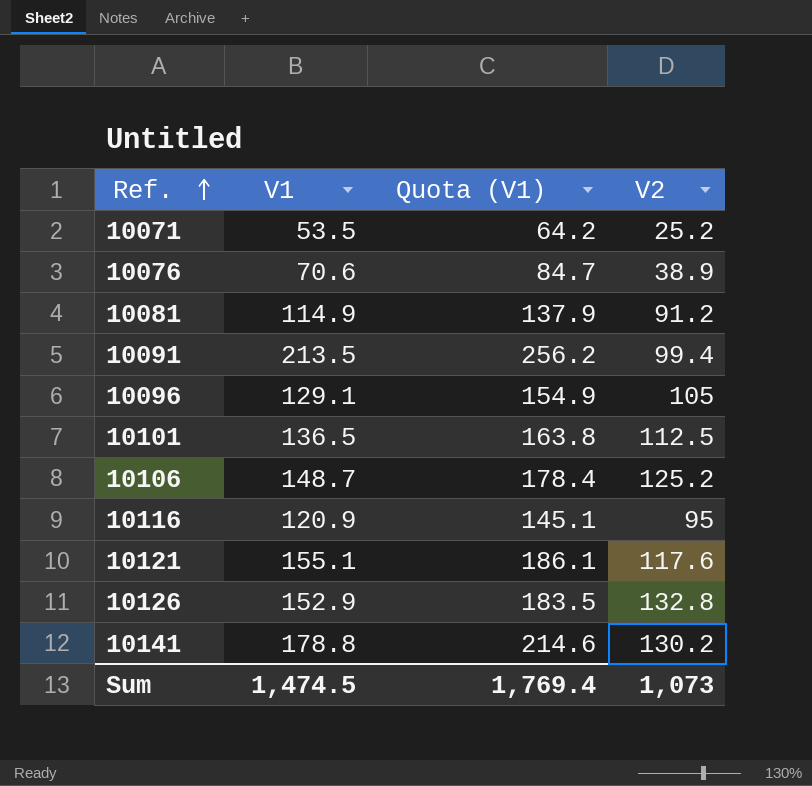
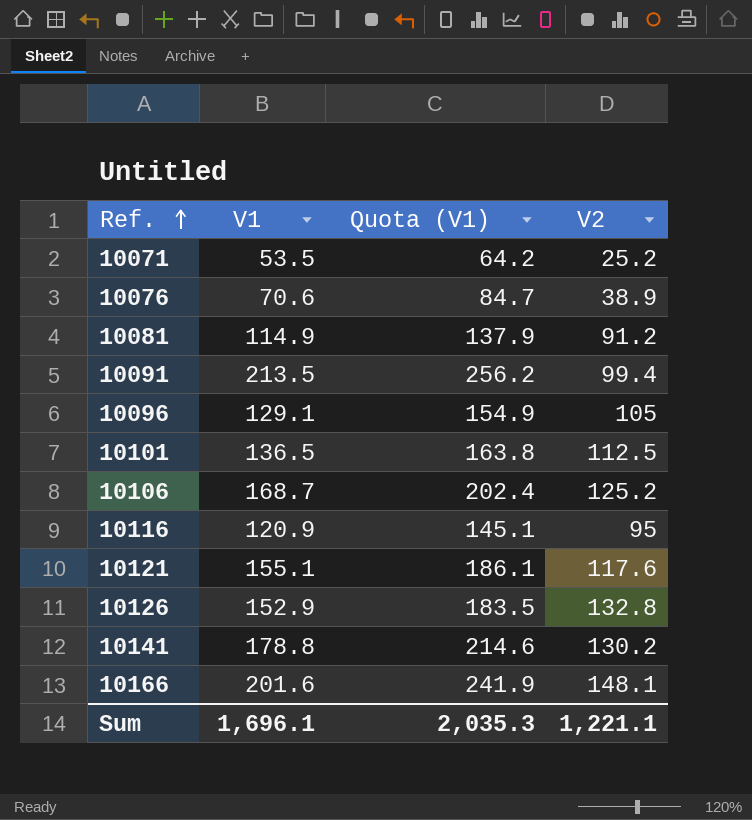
10106 | V1: 148.7 -> 168.7
10106 | Quota (V1): 178.4 -> 202.4
row 10166: none -> 201.6 | 241.9 | 148.1
Sum | V1: 1,474.5 -> 1,696.1
Sum | Quota (V1): 1,769.4 -> 2,035.3
Sum | V2: 1,073 -> 1,221.1

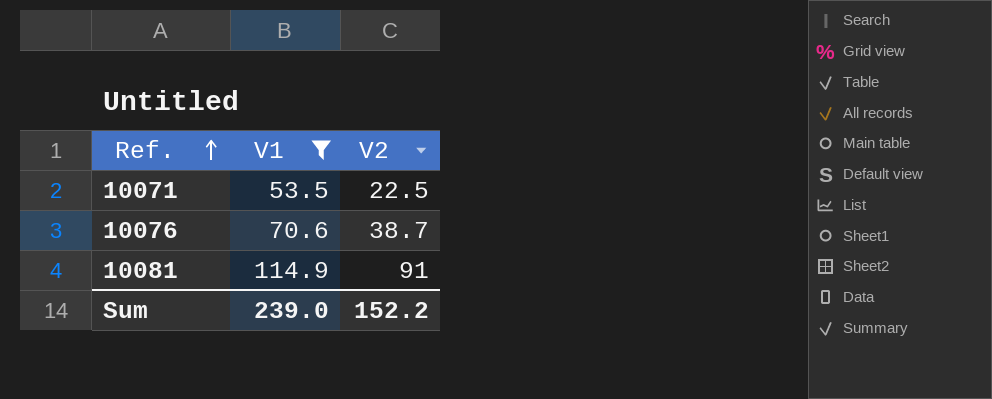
filter: none -> V1 <= 114.9
column Quota (V1) | formula: [V1] * 1.2 -> none
10071 | V2: 25.2 -> 22.5
10076 | V2: 38.9 -> 38.7
10081 | V2: 91.2 -> 91
Sum | V1: 1,696.1 -> 239.0
Sum | V2: 1,221.1 -> 152.2

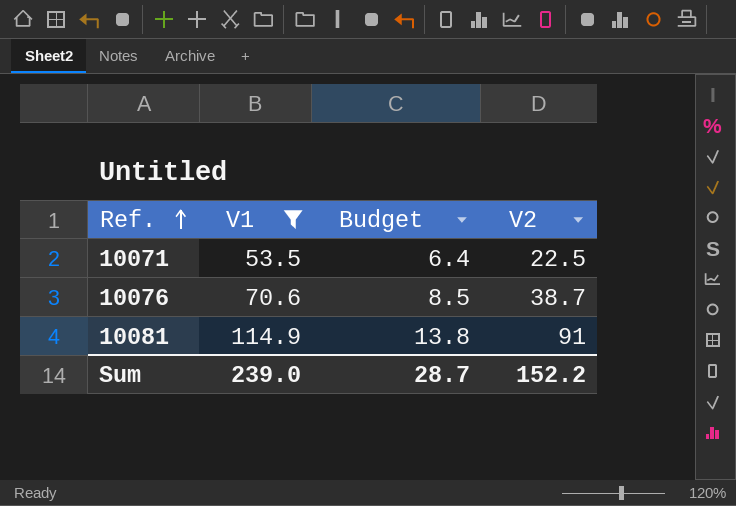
column Budget | formula: none -> [V1] * 0.12

